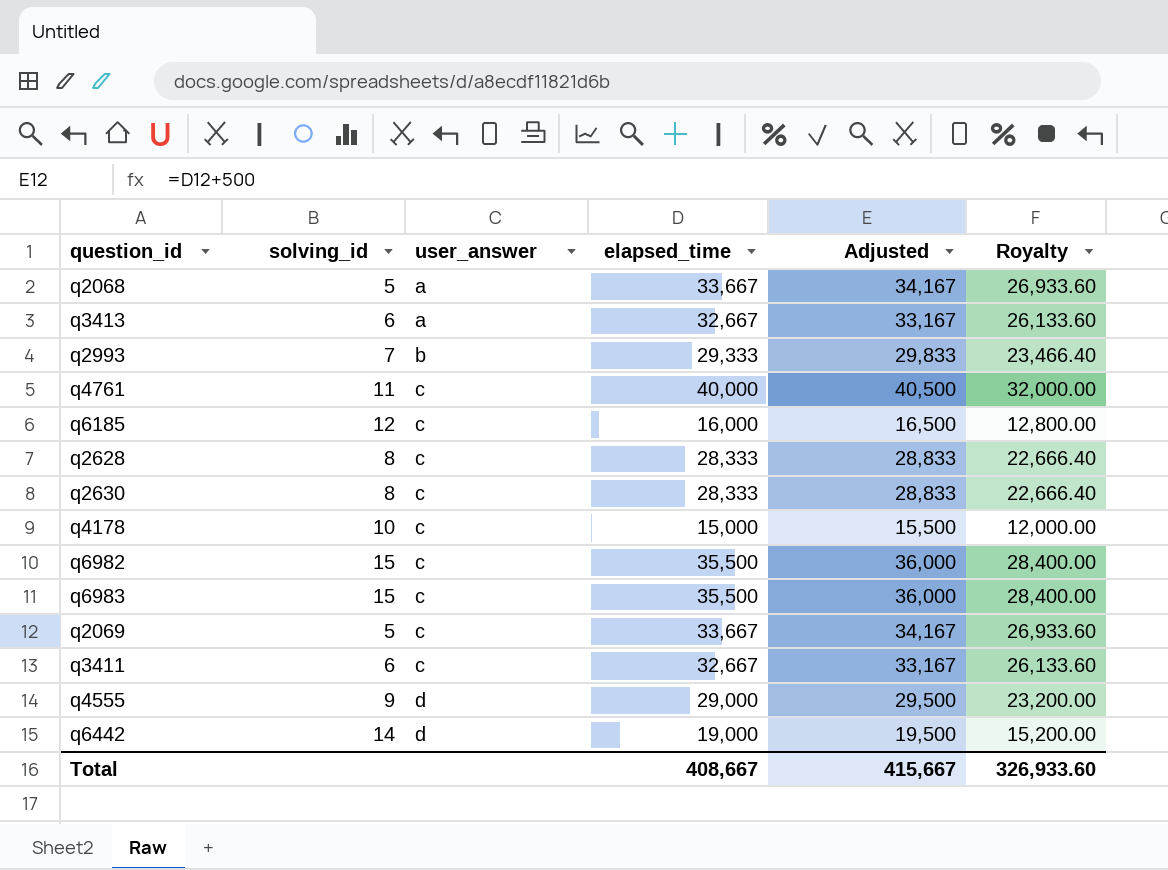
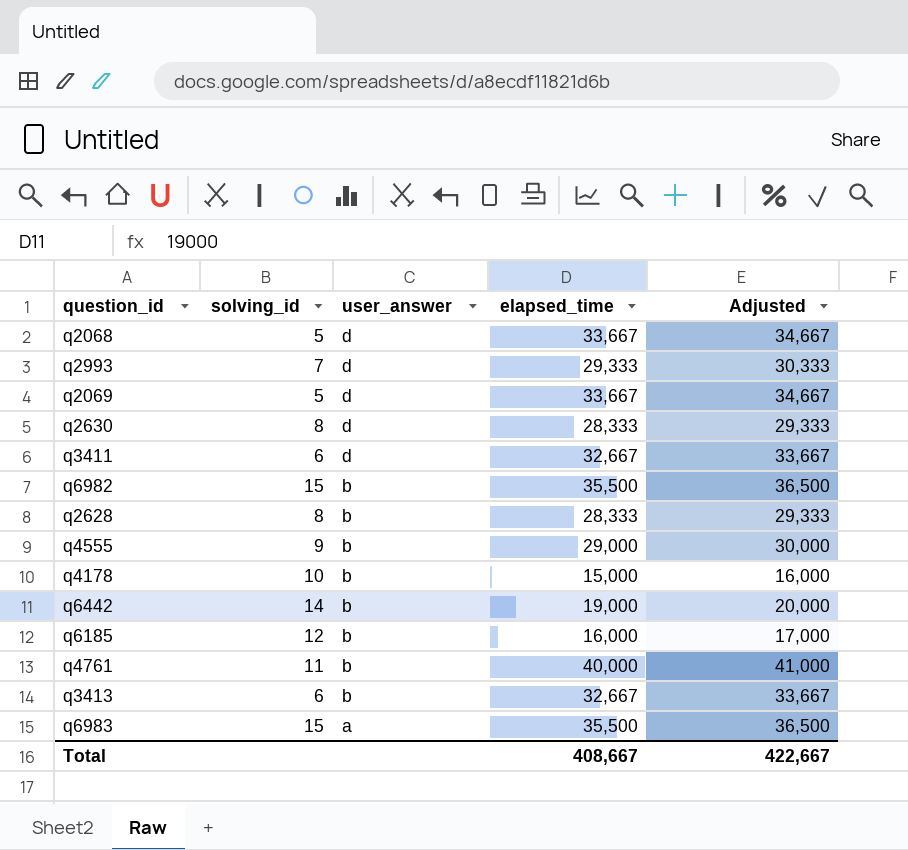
row order: user_answer ascending -> user_answer descending
column Royalty | formula: [elapsed_time] * 0.8 -> none
column Adjusted | formula: [elapsed_time] + 500 -> [elapsed_time] + 1000
q2068 | user_answer: a -> d
q2993 | user_answer: b -> d
q2069 | user_answer: c -> d
q2630 | user_answer: c -> d
q3411 | user_answer: c -> d
q6982 | user_answer: c -> b
q2628 | user_answer: c -> b
q4555 | user_answer: d -> b
q4178 | user_answer: c -> b
q6442 | user_answer: d -> b
q6185 | user_answer: c -> b
q4761 | user_answer: c -> b
q3413 | user_answer: a -> b
q6983 | user_answer: c -> a
Total | Adjusted: 415,667 -> 422,667

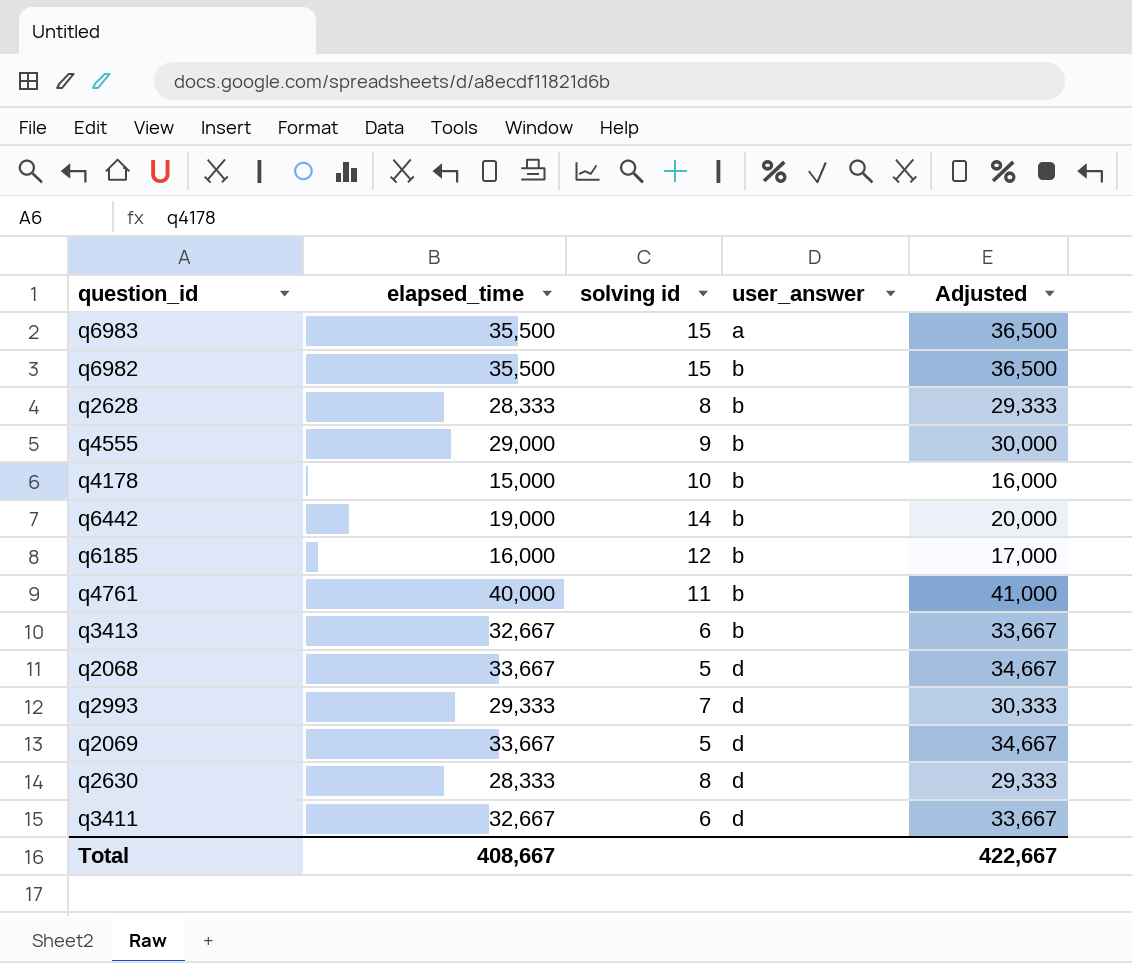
row order: user_answer descending -> user_answer ascending
column elapsed_time | position: 4 -> 2
column name: solving_id -> solving id

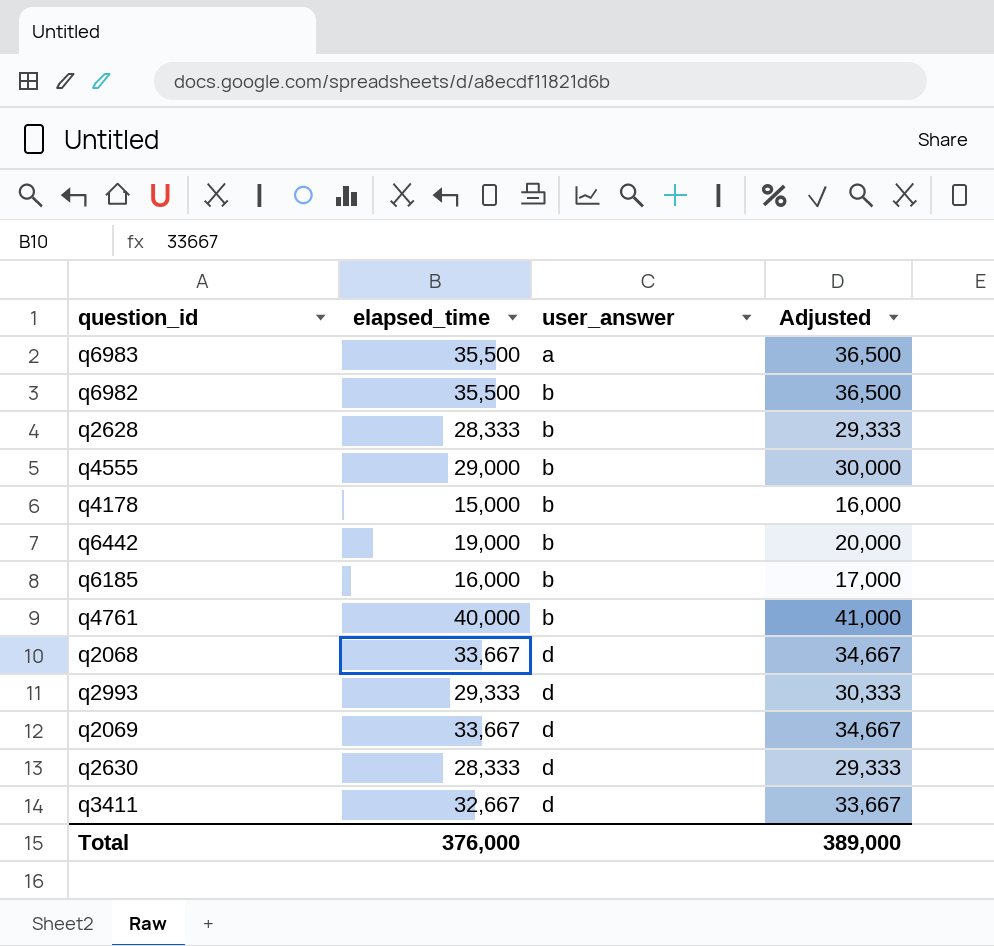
column solving id | position: 3 -> none
row q3413: 32,667 | 6 | b | 33,667 -> none
Total | elapsed_time: 408,667 -> 376,000
Total | Adjusted: 422,667 -> 389,000

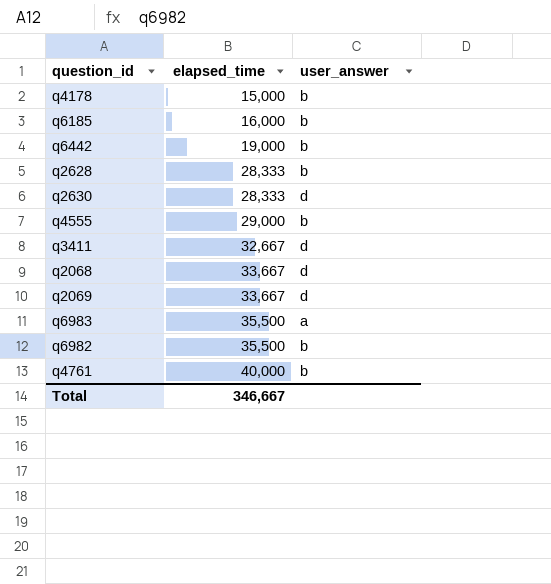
row order: user_answer ascending -> elapsed_time ascending
column Adjusted | formula: [elapsed_time] + 1000 -> none
row q2993: 29,333 | d | 30,333 -> none
Total | elapsed_time: 376,000 -> 346,667

